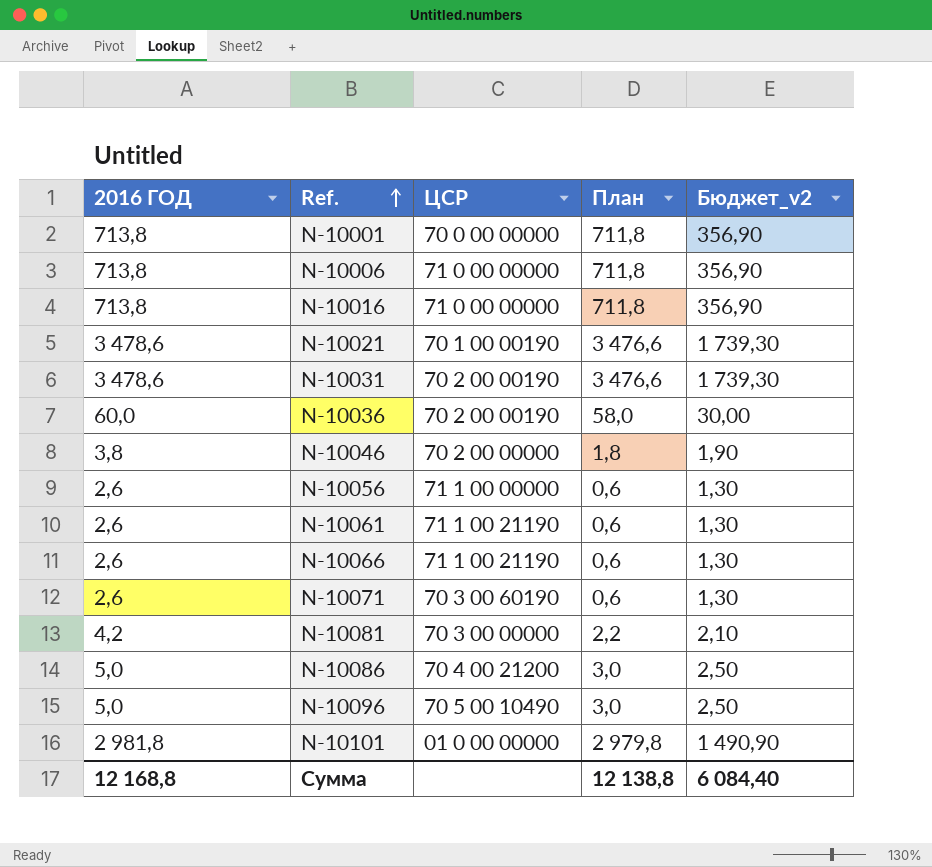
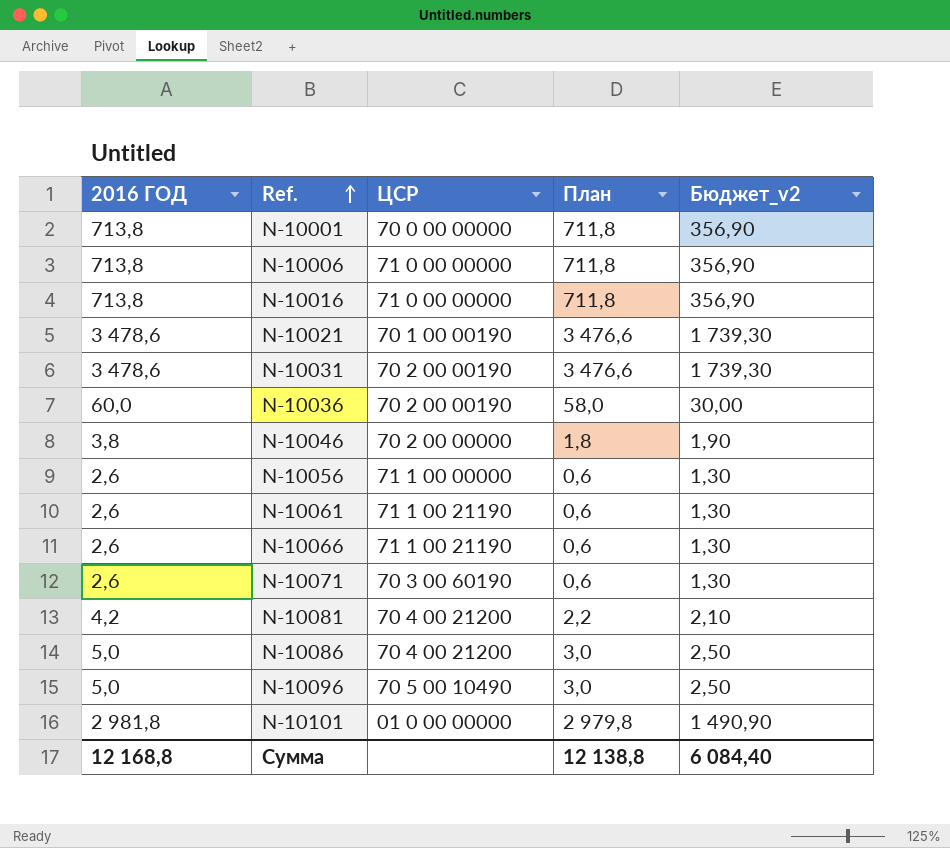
N-10081 | ЦСР: 70 3 00 00000 -> 70 4 00 21200

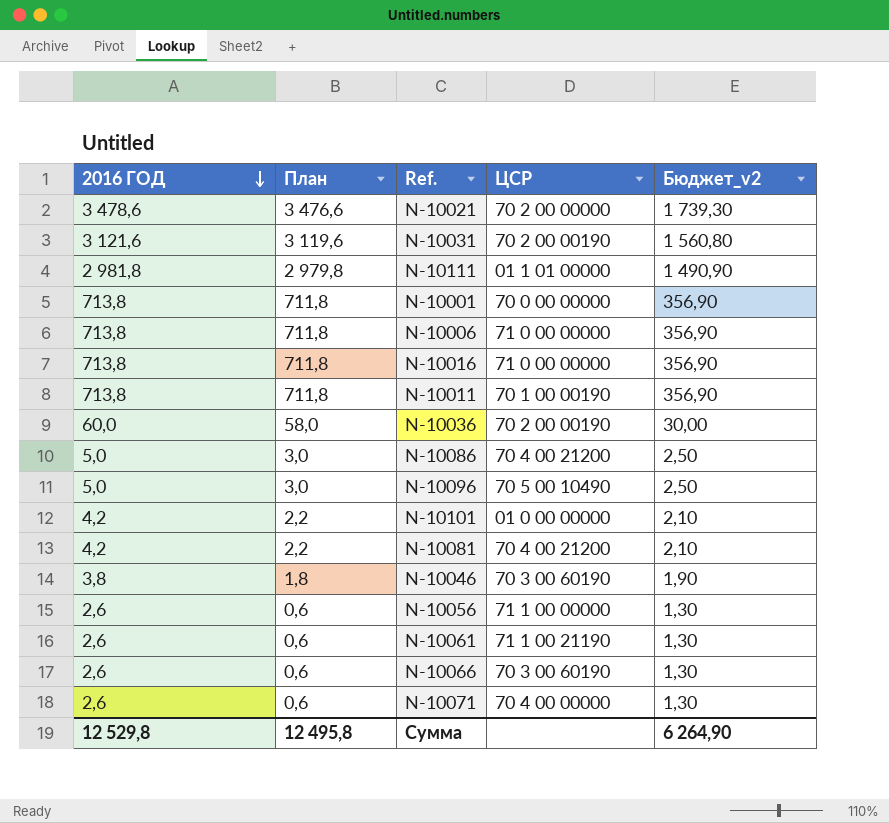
row order: Ref. ascending -> 2016 ГОД descending
column План | position: 4 -> 2
N-10021 | ЦСР: 70 1 00 00190 -> 70 2 00 00000
N-10031 | 2016 ГОД: 3 478,6 -> 3 121,6
N-10031 | План: 3 476,6 -> 3 119,6
N-10031 | Бюджет_v2: 1 739,30 -> 1 560,80
row N-10111: none -> 2 981,8 | 2 979,8 | 01 1 01 00000 | 1 490,90
row N-10011: none -> 713,8 | 711,8 | 70 1 00 00190 | 356,90
N-10101 | 2016 ГОД: 2 981,8 -> 4,2
N-10101 | План: 2 979,8 -> 2,2
N-10101 | Бюджет_v2: 1 490,90 -> 2,10
N-10046 | ЦСР: 70 2 00 00000 -> 70 3 00 60190
N-10066 | ЦСР: 71 1 00 21190 -> 70 3 00 60190
N-10071 | ЦСР: 70 3 00 60190 -> 70 4 00 00000
Сумма | 2016 ГОД: 12 168,8 -> 12 529,8
Сумма | План: 12 138,8 -> 12 495,8
Сумма | Бюджет_v2: 6 084,40 -> 6 264,90

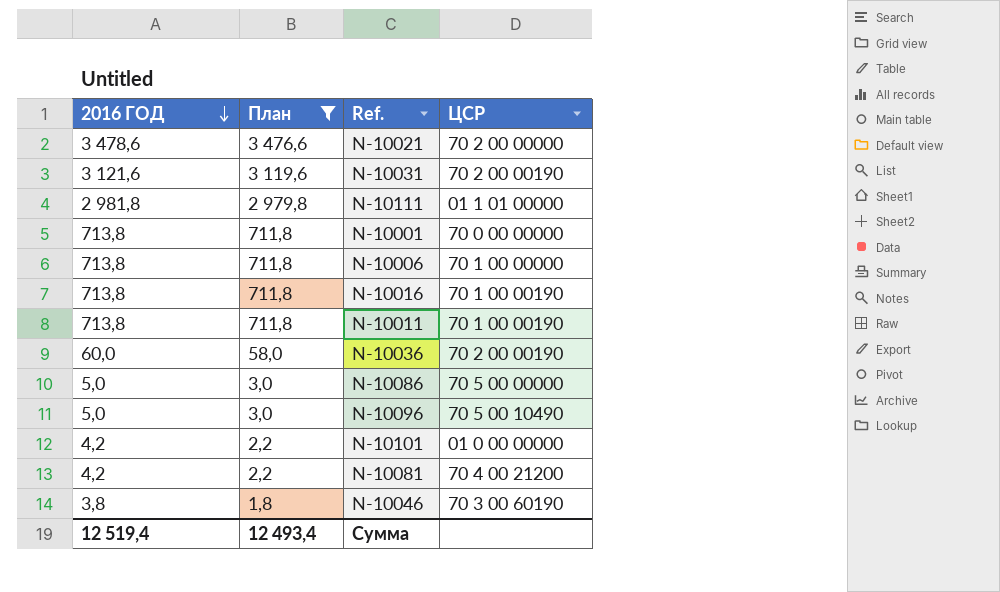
filter: none -> План != 0,6
column Бюджет_v2 | formula: [2016 ГОД] * 0,5 -> none
N-10006 | ЦСР: 71 0 00 00000 -> 70 1 00 00000
N-10016 | ЦСР: 71 0 00 00000 -> 70 1 00 00190
N-10086 | ЦСР: 70 4 00 21200 -> 70 5 00 00000
Сумма | 2016 ГОД: 12 529,8 -> 12 519,4
Сумма | План: 12 495,8 -> 12 493,4

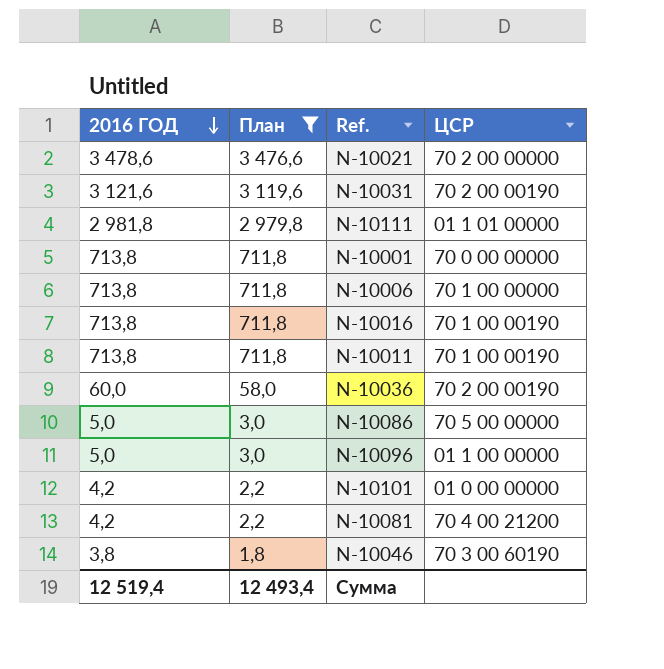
N-10096 | ЦСР: 70 5 00 10490 -> 01 1 00 00000

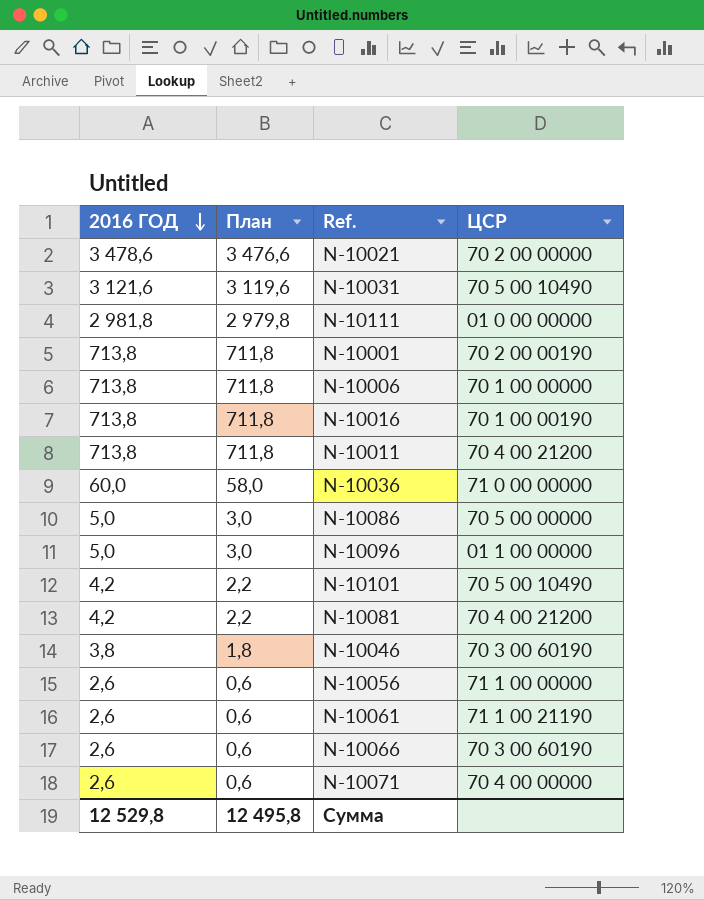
filter: План != 0,6 -> none
N-10031 | ЦСР: 70 2 00 00190 -> 70 5 00 10490
N-10111 | ЦСР: 01 1 01 00000 -> 01 0 00 00000
N-10001 | ЦСР: 70 0 00 00000 -> 70 2 00 00190
N-10011 | ЦСР: 70 1 00 00190 -> 70 4 00 21200
N-10036 | ЦСР: 70 2 00 00190 -> 71 0 00 00000
N-10101 | ЦСР: 01 0 00 00000 -> 70 5 00 10490
Сумма | 2016 ГОД: 12 519,4 -> 12 529,8
Сумма | План: 12 493,4 -> 12 495,8

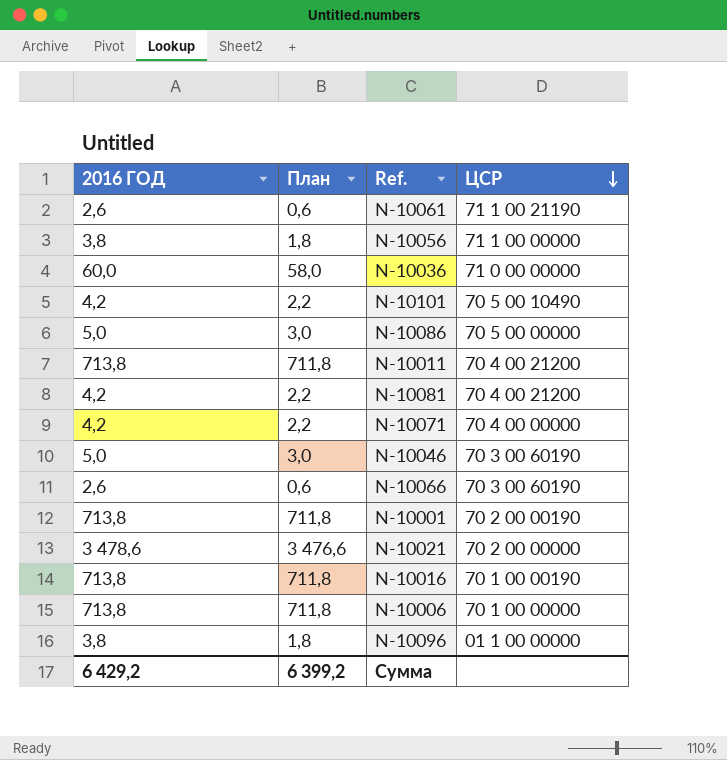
row order: 2016 ГОД descending -> ЦСР descending
row N-10031: 3 121,6 | 3 119,6 | 70 5 00 10490 -> none
row N-10111: 2 981,8 | 2 979,8 | 01 0 00 00000 -> none
N-10056 | 2016 ГОД: 2,6 -> 3,8
N-10056 | План: 0,6 -> 1,8
N-10071 | 2016 ГОД: 2,6 -> 4,2
N-10071 | План: 0,6 -> 2,2
N-10046 | 2016 ГОД: 3,8 -> 5,0
N-10046 | План: 1,8 -> 3,0
N-10096 | 2016 ГОД: 5,0 -> 3,8
N-10096 | План: 3,0 -> 1,8
Сумма | 2016 ГОД: 12 529,8 -> 6 429,2
Сумма | План: 12 495,8 -> 6 399,2

